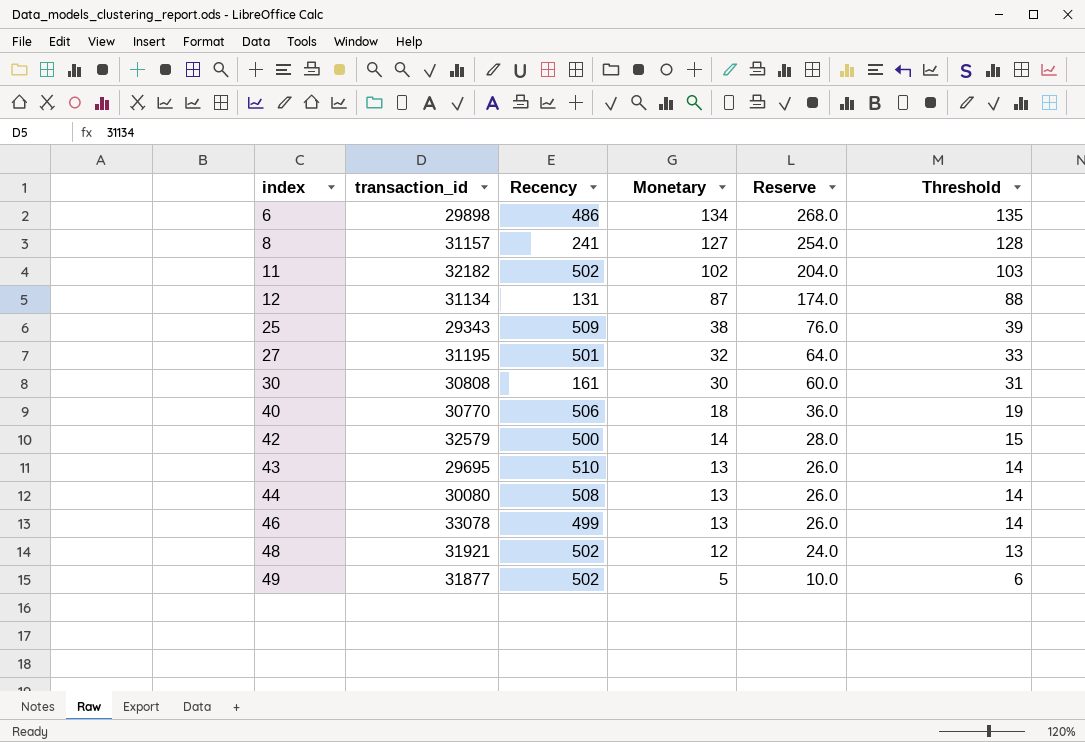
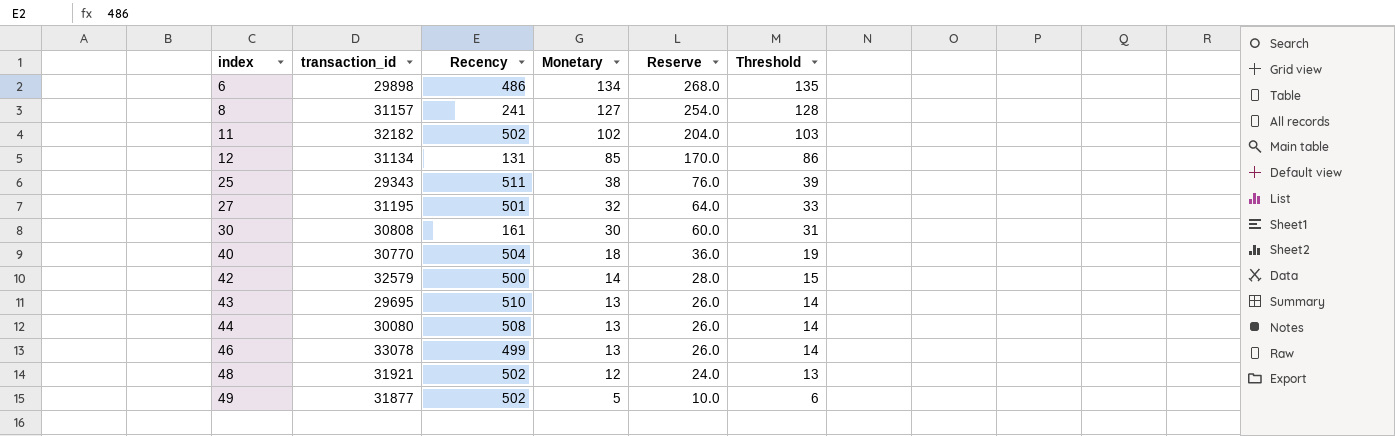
12 | Monetary: 87 -> 85
12 | Reserve: 174.0 -> 170.0
12 | Threshold: 88 -> 86
25 | Recency: 509 -> 511
40 | Recency: 506 -> 504

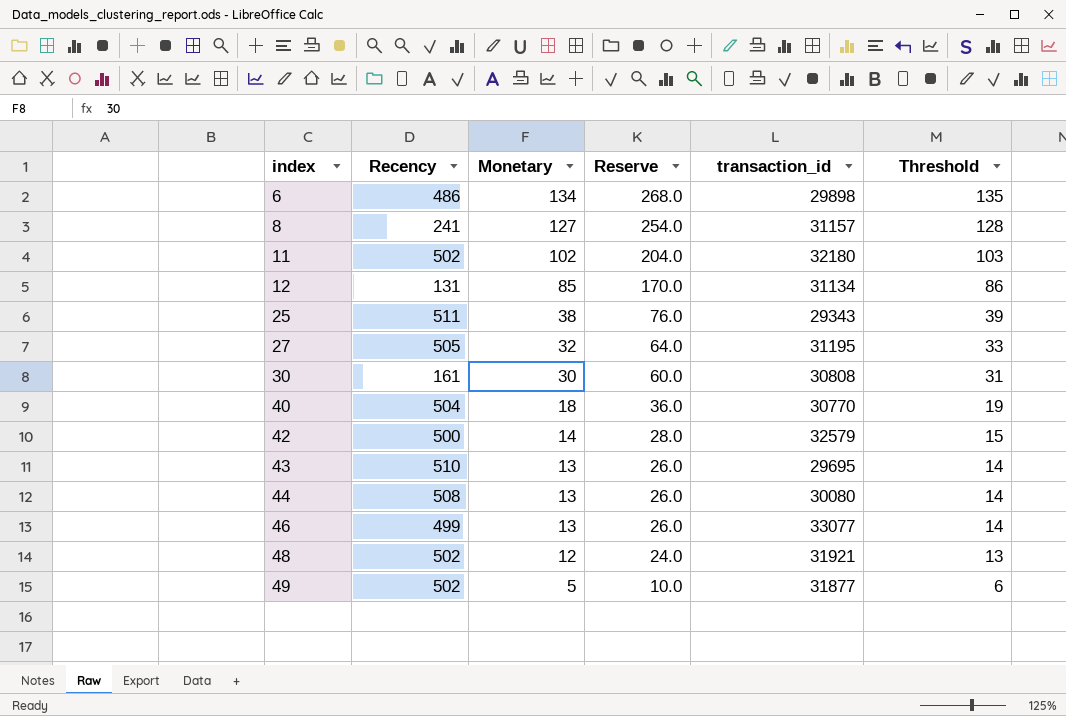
column transaction_id | position: 2 -> 5
11 | transaction_id: 32182 -> 32180
27 | Recency: 501 -> 505
46 | transaction_id: 33078 -> 33077

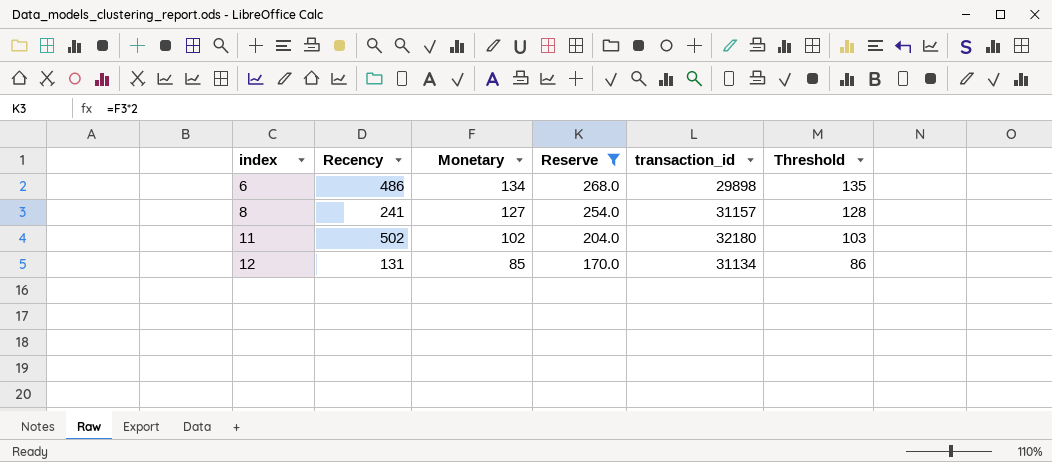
filter: none -> Reserve >= 170.0

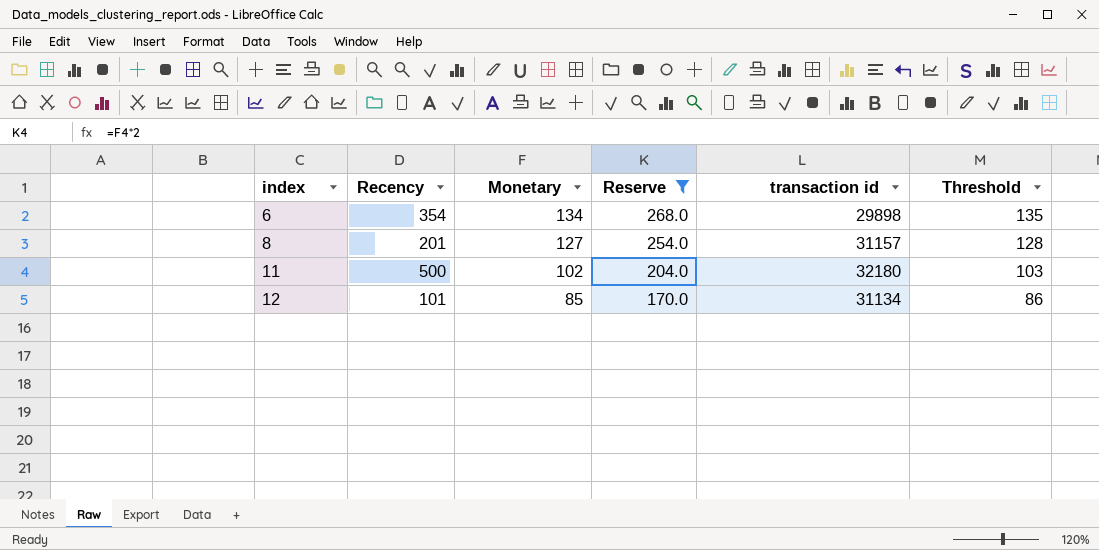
column name: transaction_id -> transaction id
6 | Recency: 486 -> 354
8 | Recency: 241 -> 201
11 | Recency: 502 -> 500
12 | Recency: 131 -> 101

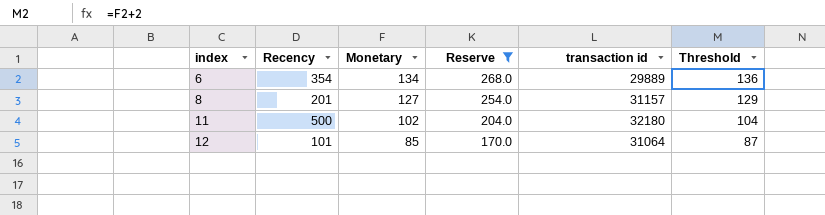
column Threshold | formula: [Monetary] + 1 -> [Monetary] + 2
6 | transaction id: 29898 -> 29889
12 | transaction id: 31134 -> 31064

